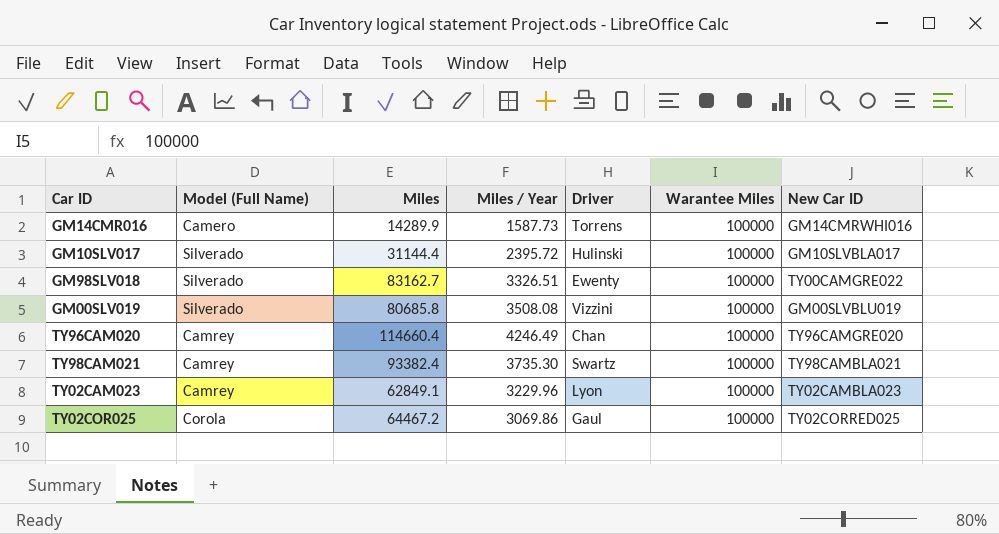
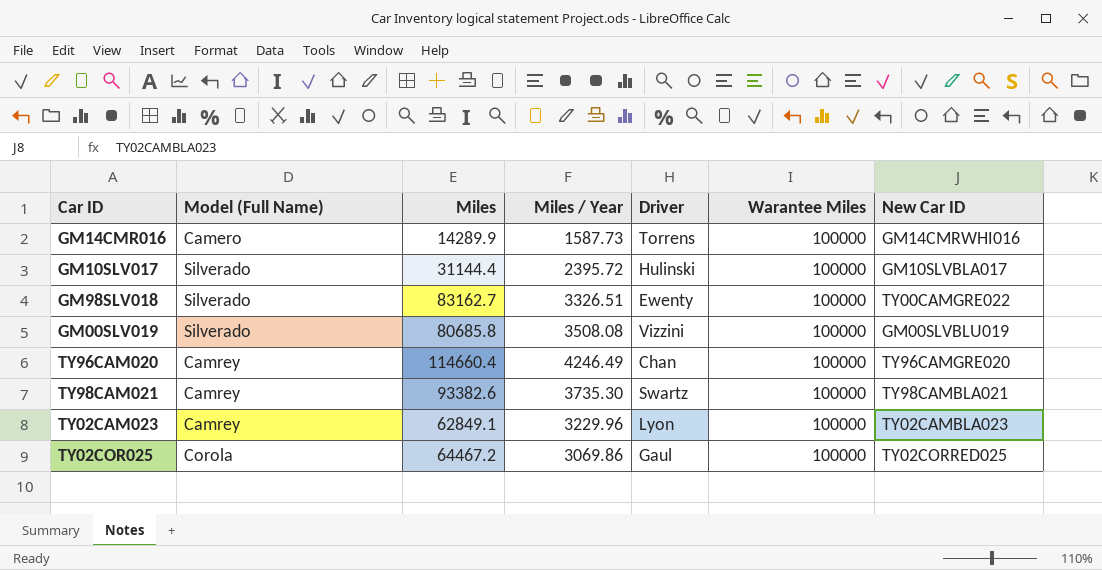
TY98CAM021 | Miles: 93382.4 -> 93382.6

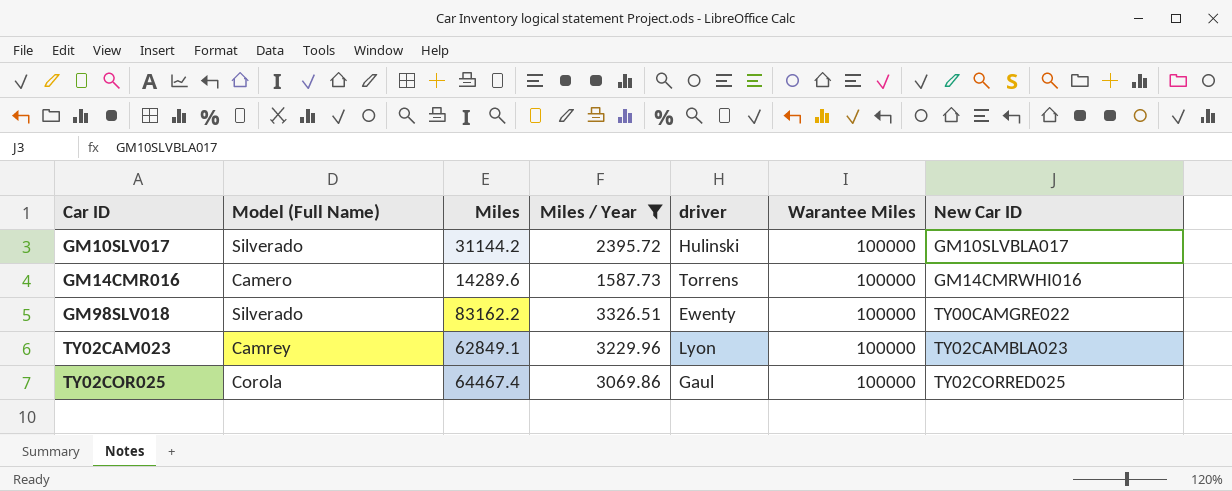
filter: none -> Miles / Year <= 3326.51
row order: none -> Car ID ascending
column name: Driver -> driver
GM10SLV017 | Miles: 31144.4 -> 31144.2
GM14CMR016 | Miles: 14289.9 -> 14289.6
GM98SLV018 | Miles: 83162.7 -> 83162.2
TY02COR025 | Miles: 64467.2 -> 64467.4

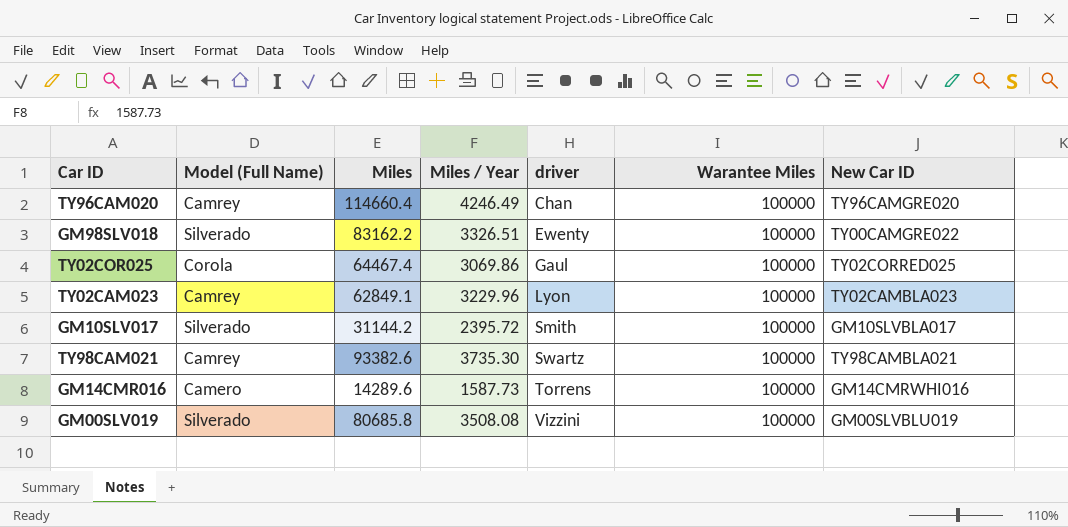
filter: Miles / Year <= 3326.51 -> none
row order: Car ID ascending -> driver ascending
GM10SLV017 | driver: Hulinski -> Smith

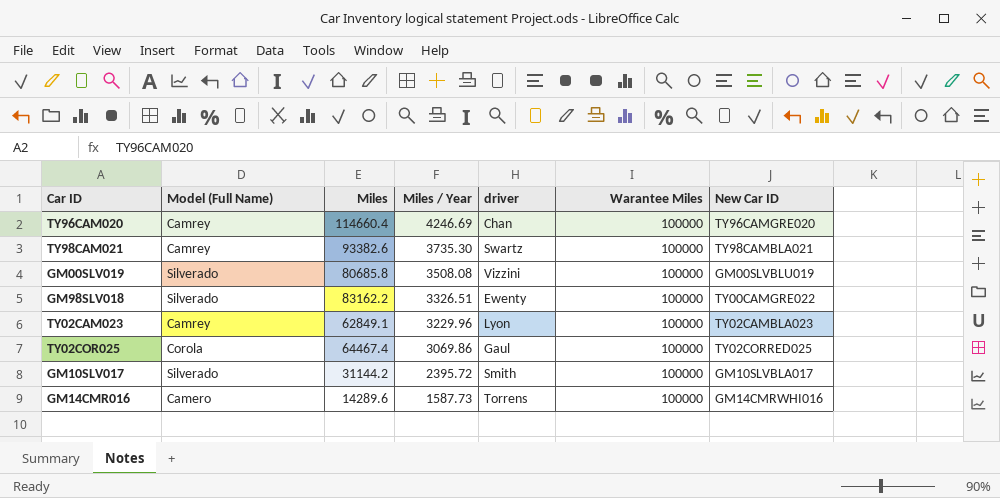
row order: driver ascending -> Miles / Year descending
TY96CAM020 | Miles / Year: 4246.49 -> 4246.69

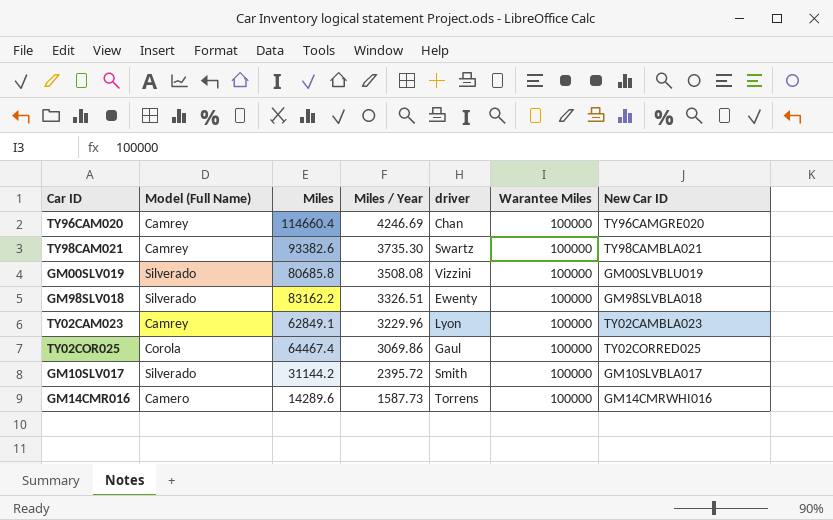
GM98SLV018 | New Car ID: TY00CAMGRE022 -> GM98SLVBLA018

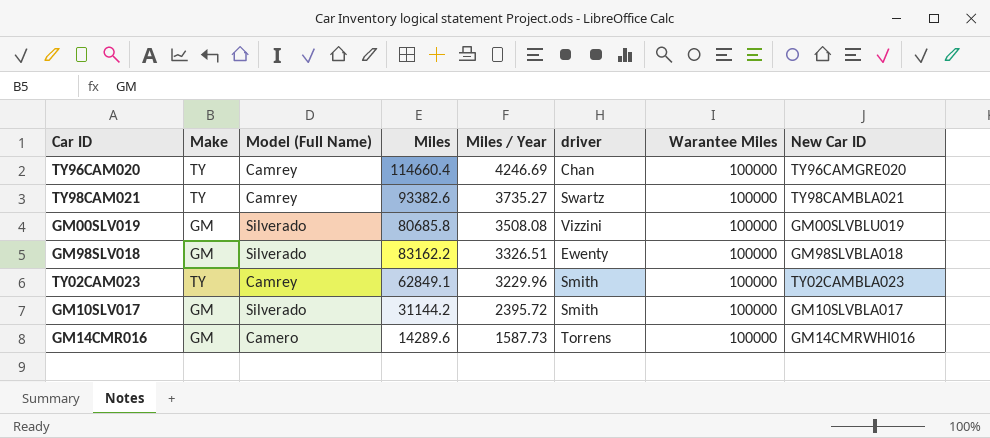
column Make | position: none -> 2
row TY02COR025: Corola | 64467.4 | 3069.86 | Gaul | 100000 | TY02CORRED025 -> none
TY98CAM021 | Miles / Year: 3735.30 -> 3735.27
TY02CAM023 | driver: Lyon -> Smith

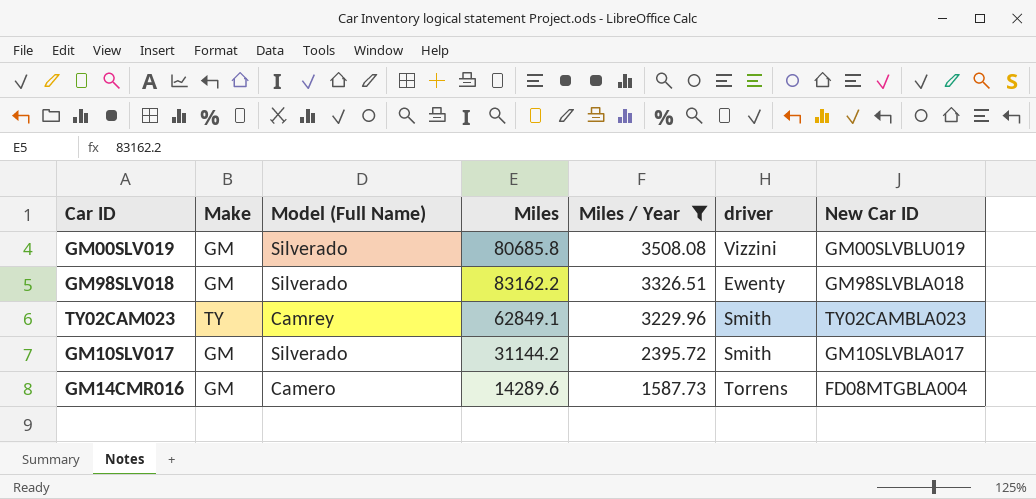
filter: none -> Miles / Year <= 3508.08
column Warantee Miles | position: 7 -> none
GM14CMR016 | New Car ID: GM14CMRWHI016 -> FD08MTGBLA004

